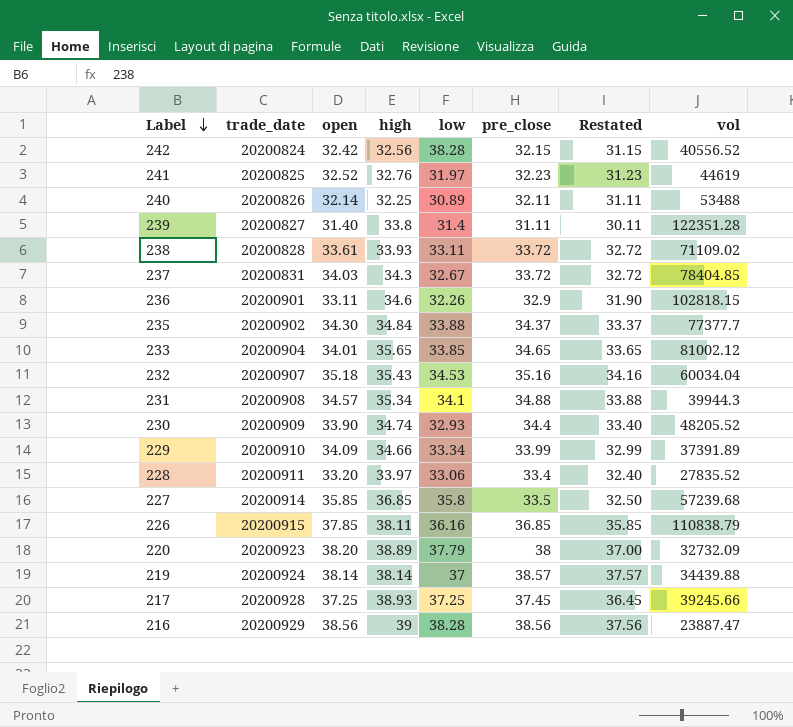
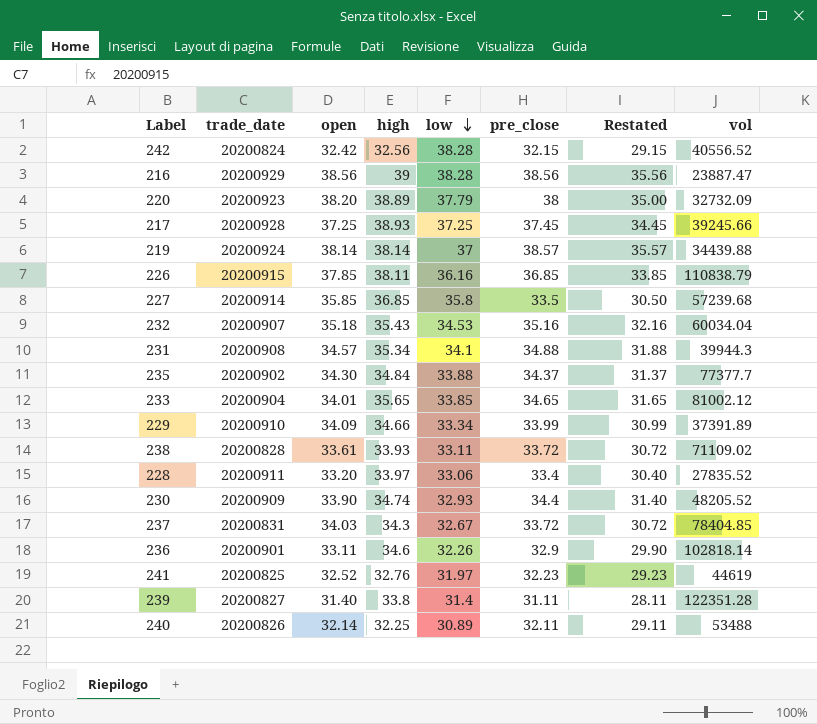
row order: Label descending -> low descending
column Restated | formula: [pre_close] - 1 -> [pre_close] - 3
236 | vol: 102818.15 -> 102818.14

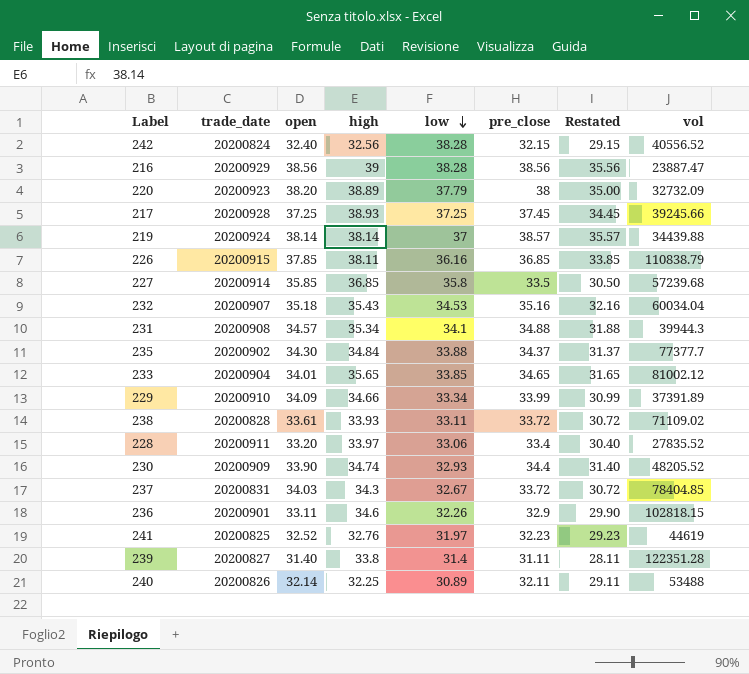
242 | open: 32.42 -> 32.40
236 | vol: 102818.14 -> 102818.15

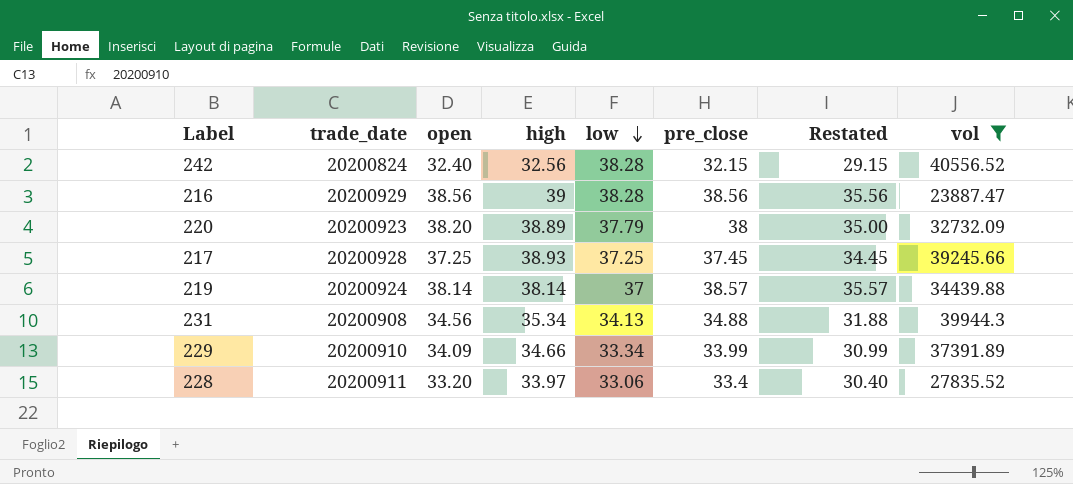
filter: none -> vol <= 40556.52
231 | open: 34.57 -> 34.56
231 | low: 34.1 -> 34.13

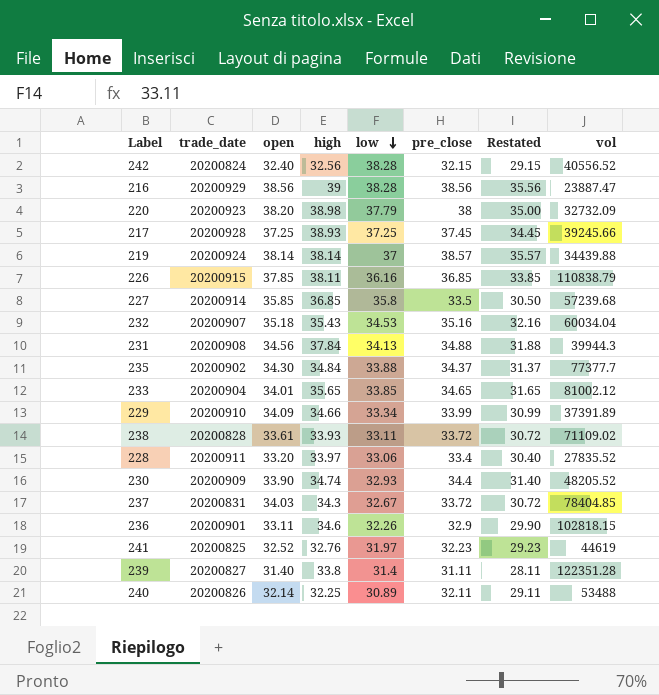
filter: vol <= 40556.52 -> none
220 | high: 38.89 -> 38.98
231 | high: 35.34 -> 37.84

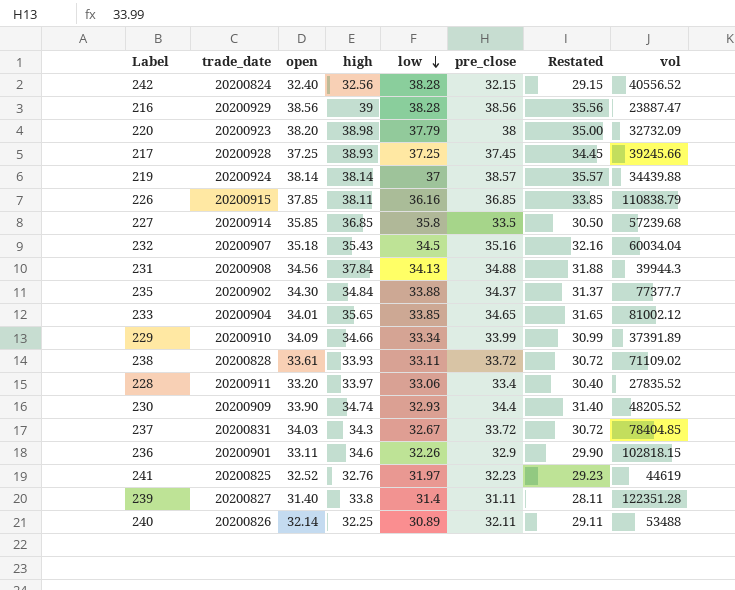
232 | low: 34.53 -> 34.5

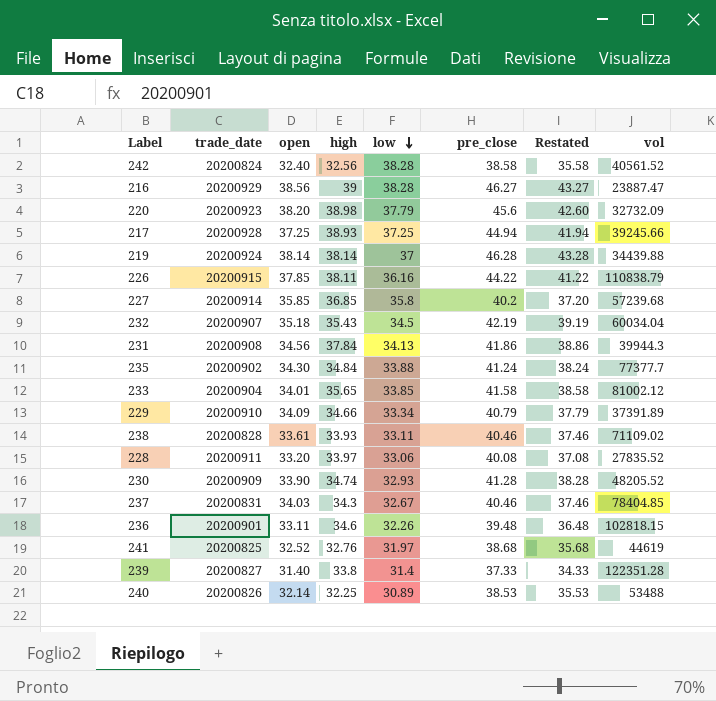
242 | pre_close: 32.15 -> 38.58
242 | Restated: 29.15 -> 35.58
242 | vol: 40556.52 -> 40561.52
216 | pre_close: 38.56 -> 46.27
216 | Restated: 35.56 -> 43.27
220 | pre_close: 38 -> 45.6
220 | Restated: 35.00 -> 42.60
217 | pre_close: 37.45 -> 44.94
217 | Restated: 34.45 -> 41.94
219 | pre_close: 38.57 -> 46.28
219 | Restated: 35.57 -> 43.28
226 | pre_close: 36.85 -> 44.22
226 | Restated: 33.85 -> 41.22
227 | pre_close: 33.5 -> 40.2
227 | Restated: 30.50 -> 37.20
232 | pre_close: 35.16 -> 42.19
232 | Restated: 32.16 -> 39.19
231 | pre_close: 34.88 -> 41.86
231 | Restated: 31.88 -> 38.86
235 | pre_close: 34.37 -> 41.24
235 | Restated: 31.37 -> 38.24
233 | pre_close: 34.65 -> 41.58
233 | Restated: 31.65 -> 38.58
229 | pre_close: 33.99 -> 40.79
229 | Restated: 30.99 -> 37.79
238 | pre_close: 33.72 -> 40.46
238 | Restated: 30.72 -> 37.46
228 | pre_close: 33.4 -> 40.08
228 | Restated: 30.40 -> 37.08
230 | pre_close: 34.4 -> 41.28
230 | Restated: 31.40 -> 38.28
237 | pre_close: 33.72 -> 40.46
237 | Restated: 30.72 -> 37.46
236 | pre_close: 32.9 -> 39.48
236 | Restated: 29.90 -> 36.48
241 | pre_close: 32.23 -> 38.68
241 | Restated: 29.23 -> 35.68
239 | pre_close: 31.11 -> 37.33
239 | Restated: 28.11 -> 34.33
240 | pre_close: 32.11 -> 38.53
240 | Restated: 29.11 -> 35.53

